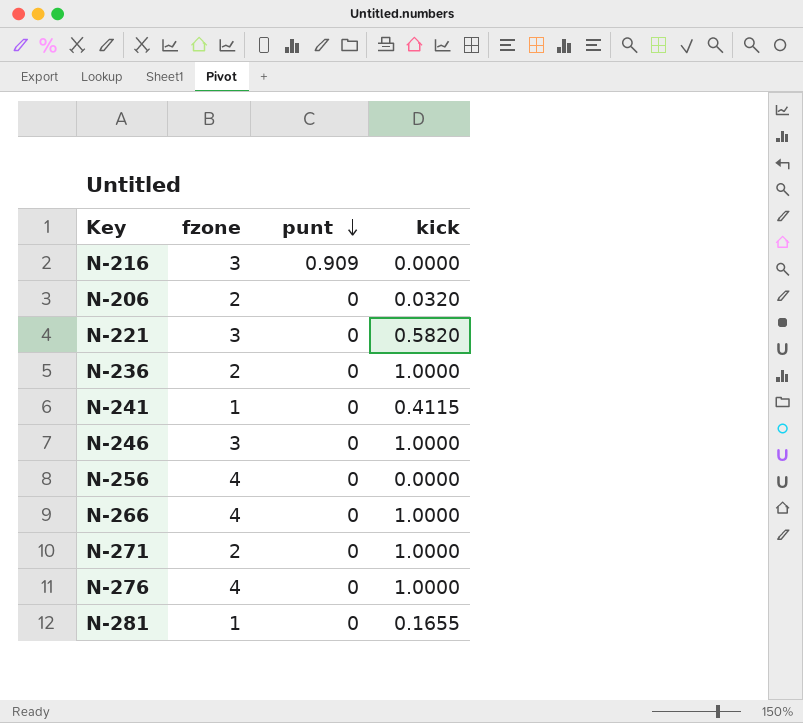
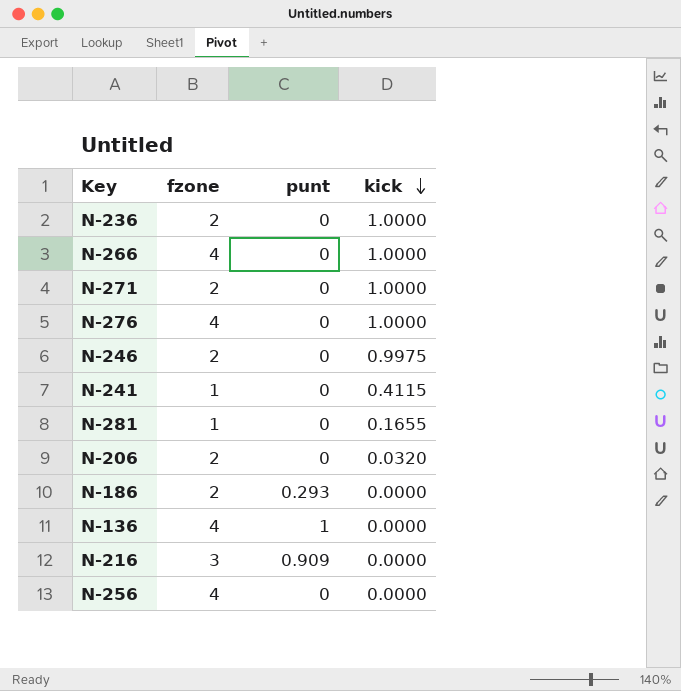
row order: punt descending -> kick descending
row N-221: 3 | 0 | 0.5820 -> none
N-246 | fzone: 3 -> 2
N-246 | kick: 1.0000 -> 0.9975
row N-186: none -> 2 | 0.293 | 0.0000
row N-136: none -> 4 | 1 | 0.0000

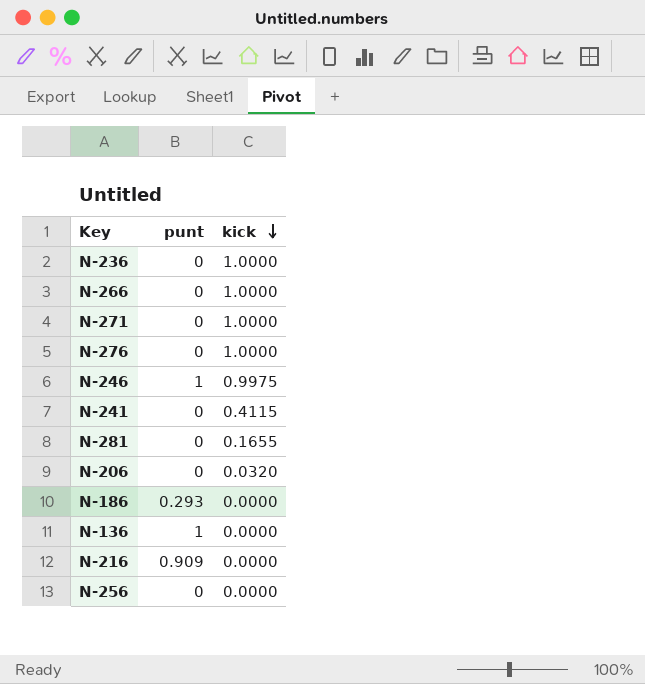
column fzone | position: 2 -> none
N-246 | punt: 0 -> 1

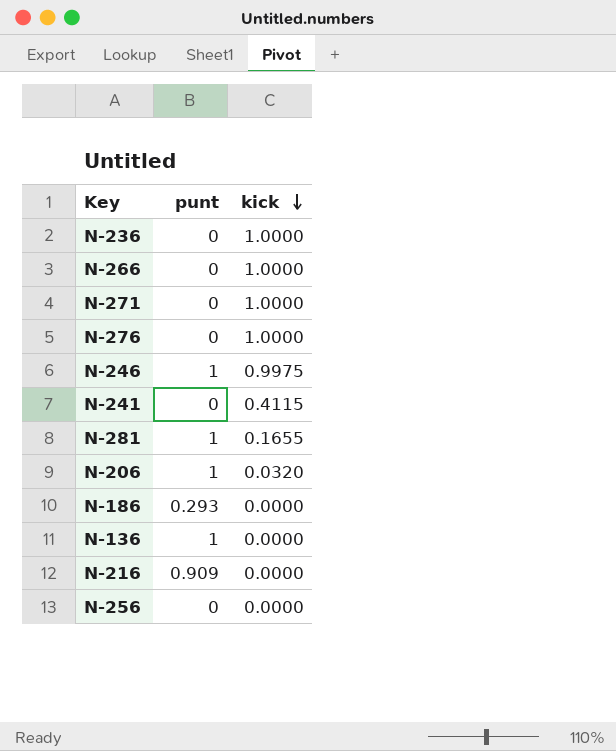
N-281 | punt: 0 -> 1
N-206 | punt: 0 -> 1

